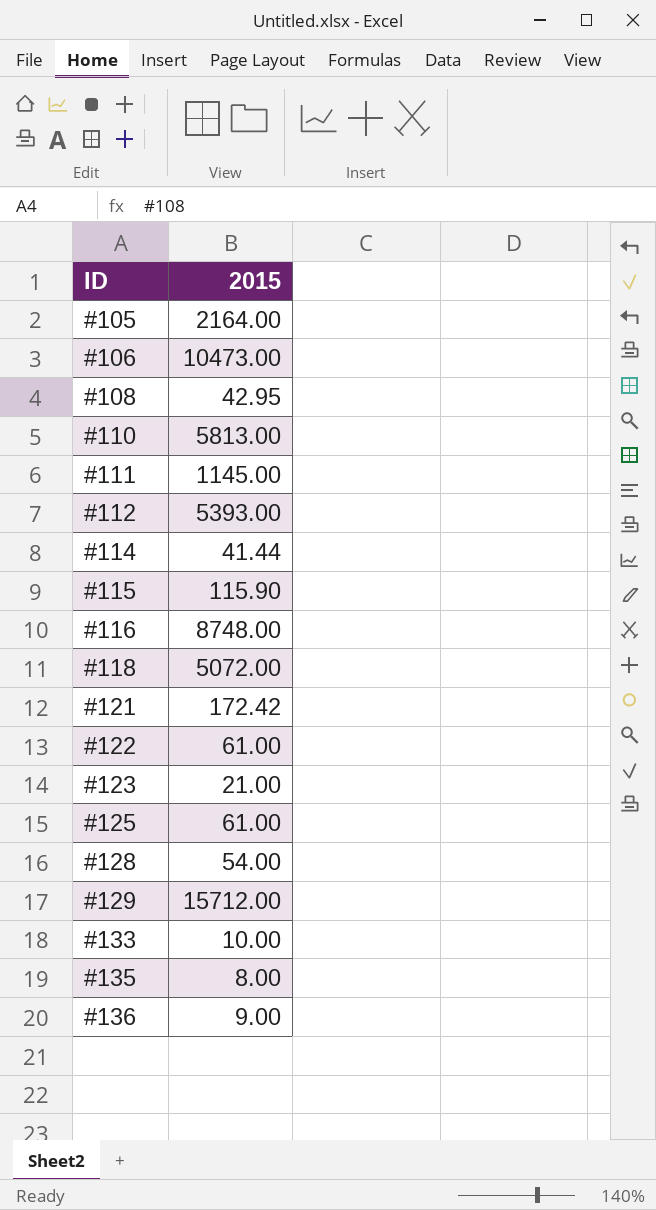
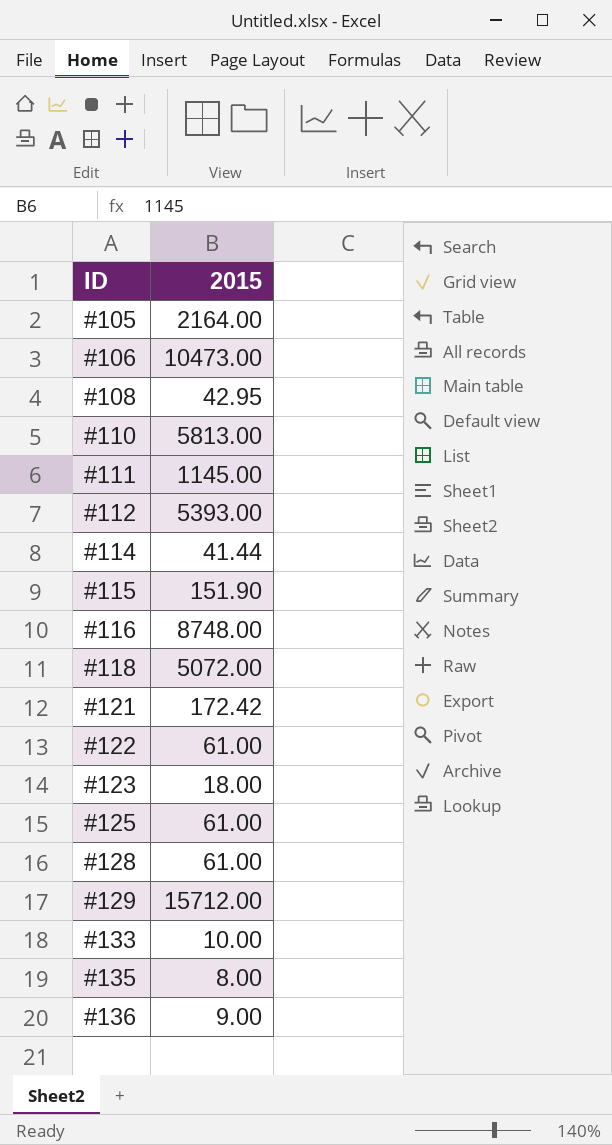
#115 | 2015: 115.90 -> 151.90
#123 | 2015: 21.00 -> 18.00
#128 | 2015: 54.00 -> 61.00

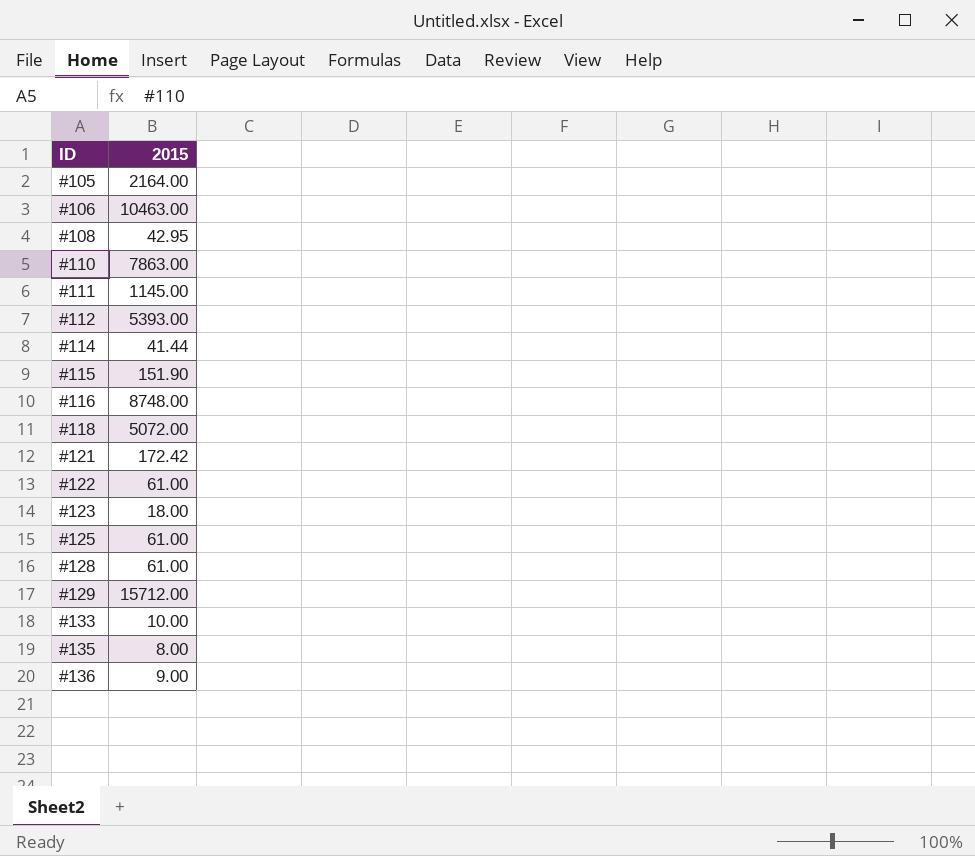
#106 | 2015: 10473.00 -> 10463.00
#110 | 2015: 5813.00 -> 7863.00

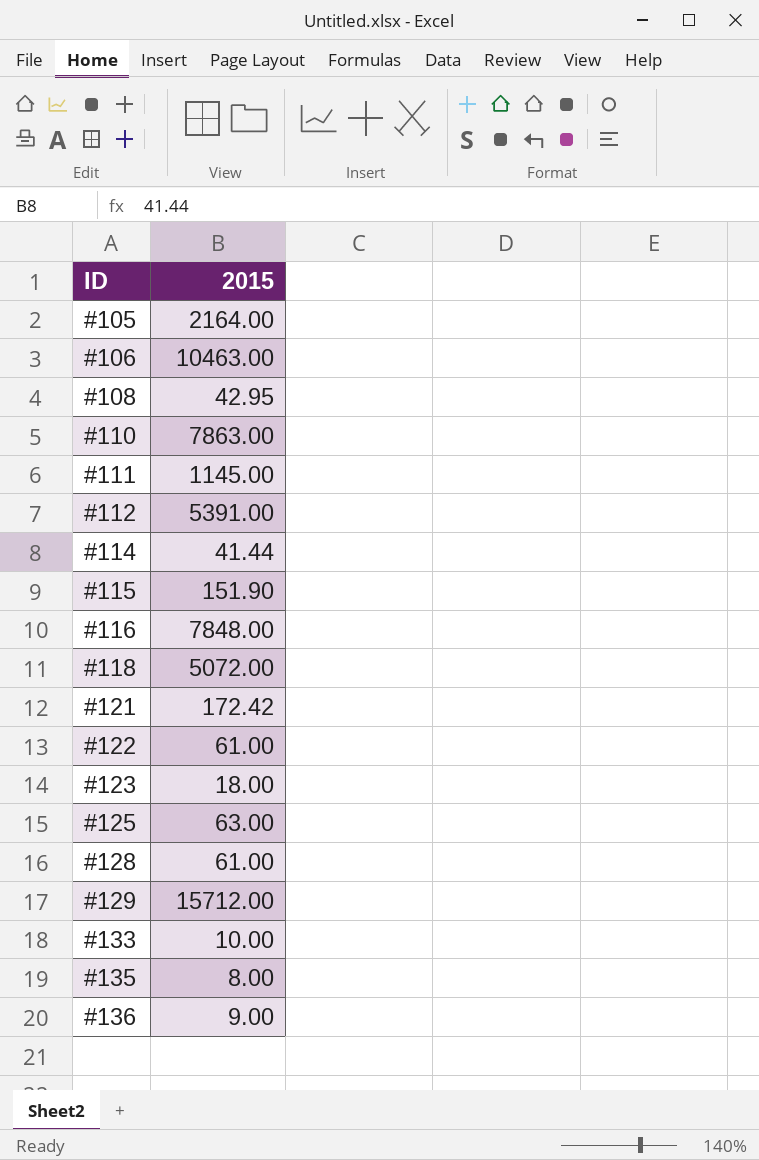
#112 | 2015: 5393.00 -> 5391.00
#116 | 2015: 8748.00 -> 7848.00
#125 | 2015: 61.00 -> 63.00

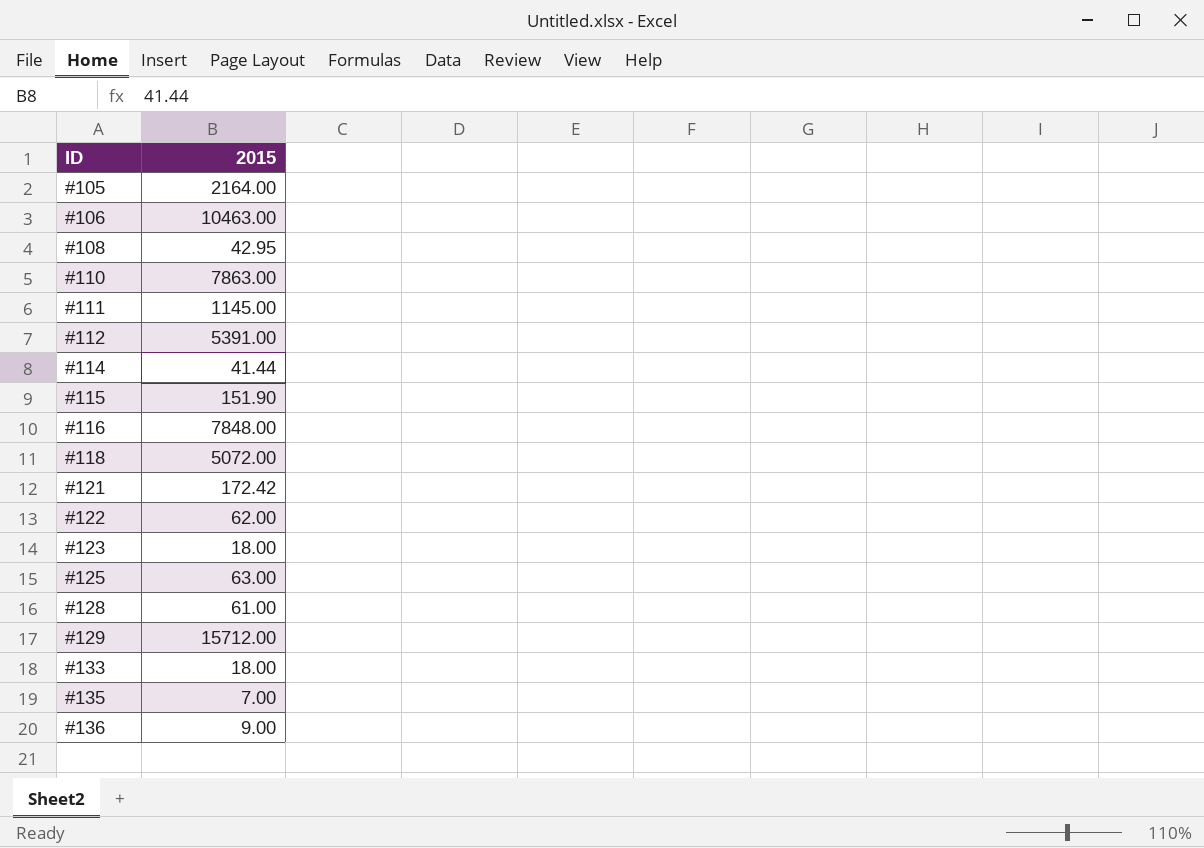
#122 | 2015: 61.00 -> 62.00
#133 | 2015: 10.00 -> 18.00
#135 | 2015: 8.00 -> 7.00

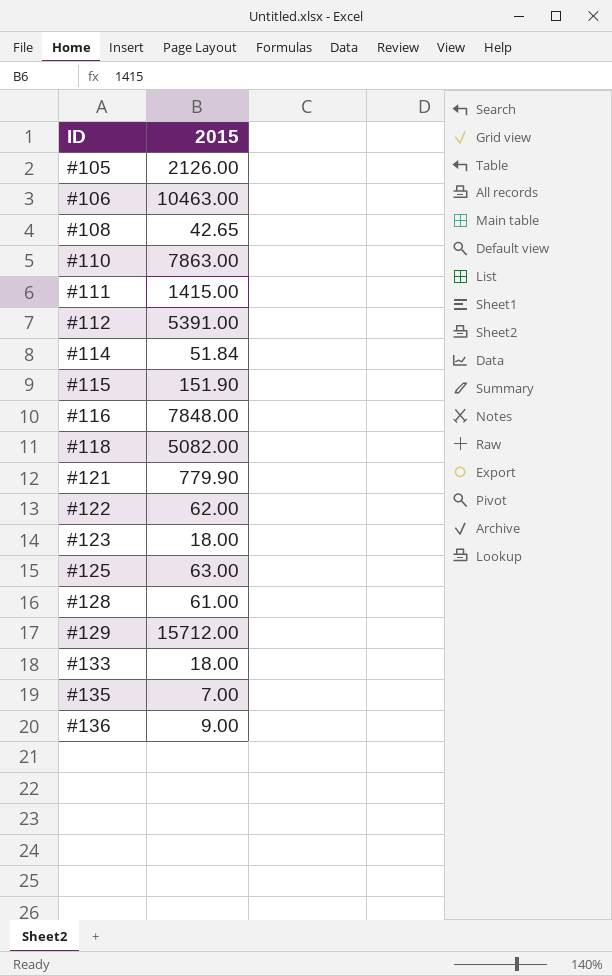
#105 | 2015: 2164.00 -> 2126.00
#108 | 2015: 42.95 -> 42.65
#111 | 2015: 1145.00 -> 1415.00
#114 | 2015: 41.44 -> 51.84
#118 | 2015: 5072.00 -> 5082.00
#121 | 2015: 172.42 -> 779.90

